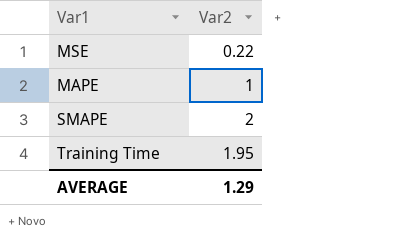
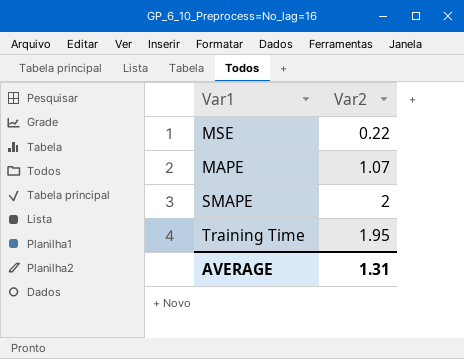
MAPE | Var2: 1 -> 1.07
AVERAGE | Var2: 1.29 -> 1.31

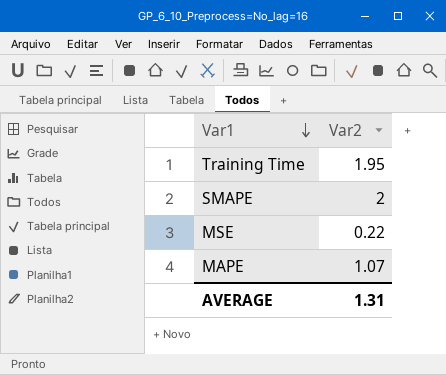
row order: none -> Var1 descending

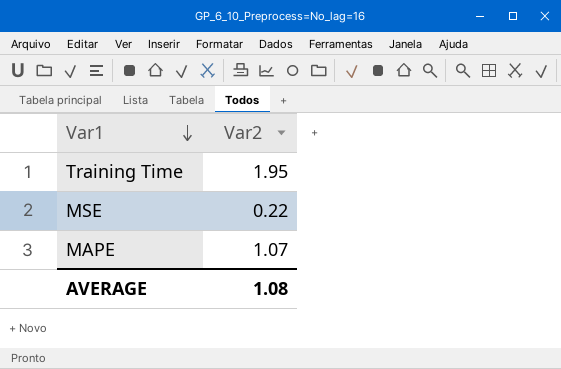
row SMAPE: 2 -> none
AVERAGE | Var2: 1.31 -> 1.08

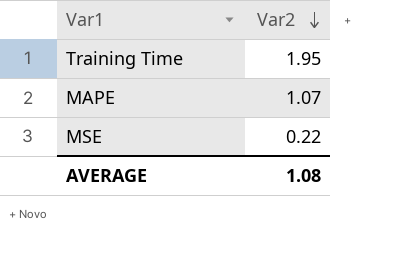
row order: Var1 descending -> Var2 descending

